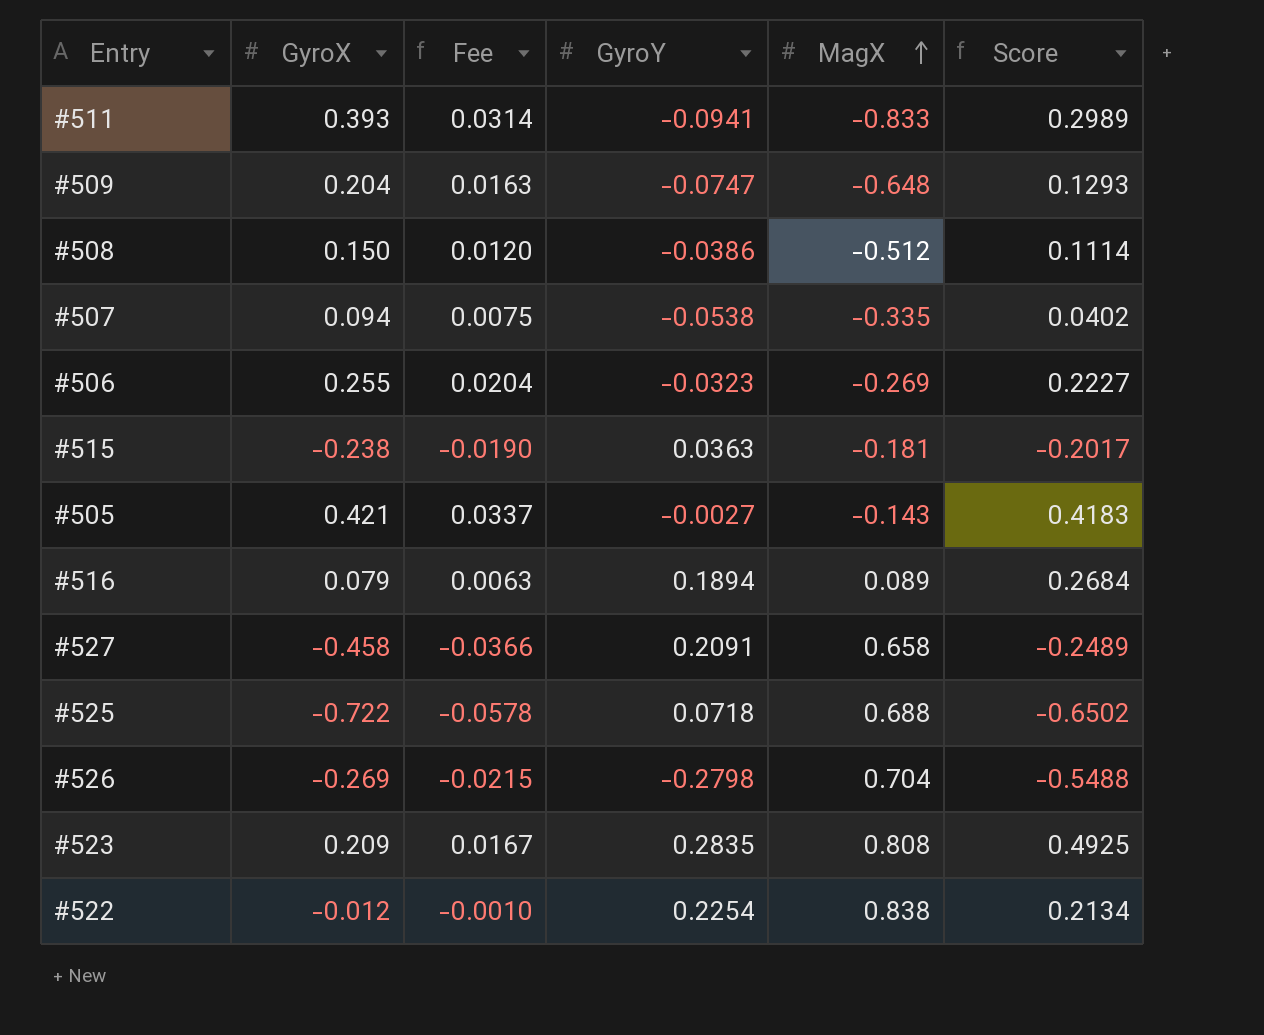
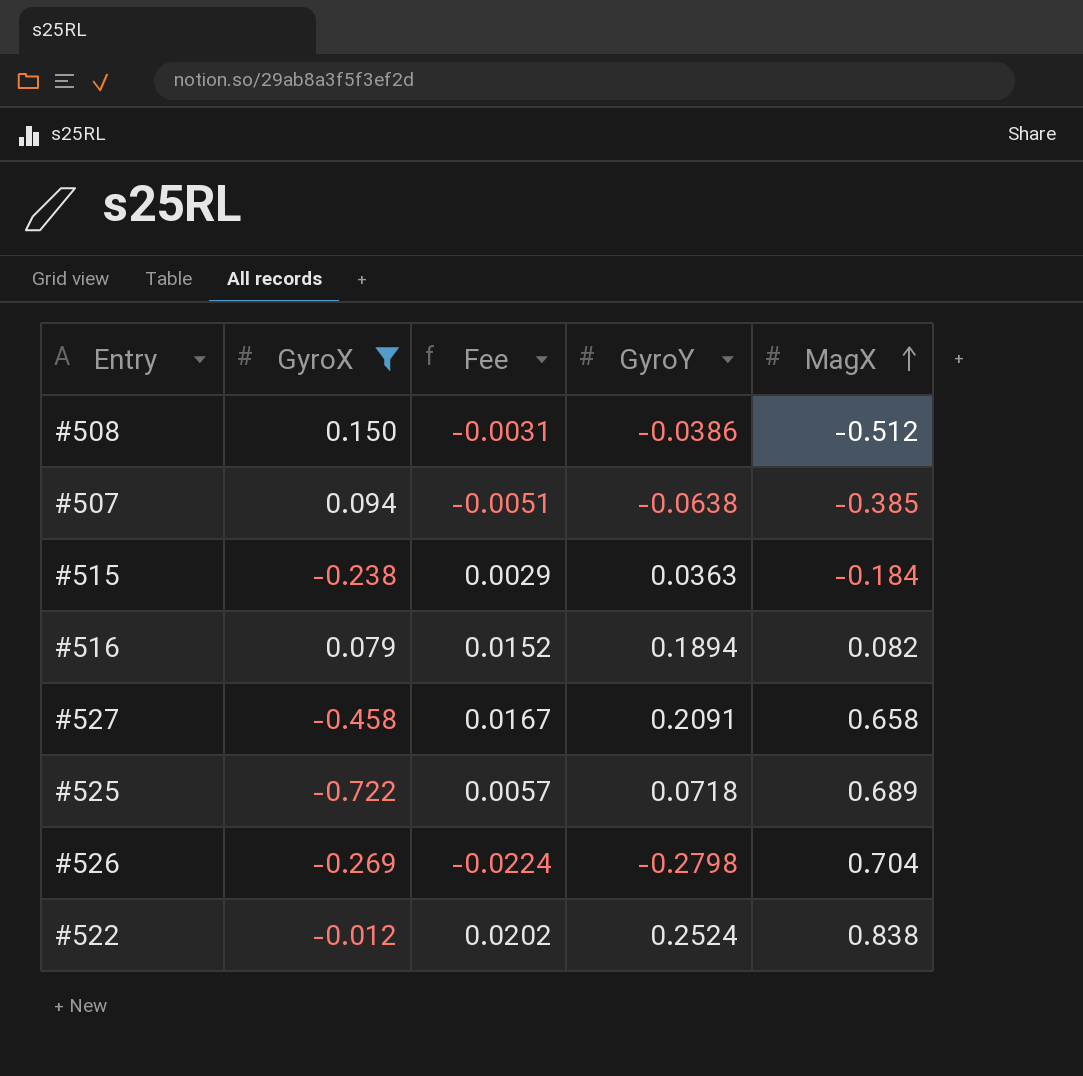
filter: none -> GyroX <= 0.150
column Score | formula: [GyroX] + [GyroY] -> none
column Fee | formula: [GyroX] * 0.08 -> [GyroY] * 0.08
#507 | GyroY: -0.0538 -> -0.0638
#507 | MagX: -0.335 -> -0.385
#515 | MagX: -0.181 -> -0.184
#516 | MagX: 0.089 -> 0.082
#525 | MagX: 0.688 -> 0.689
#522 | GyroY: 0.2254 -> 0.2524

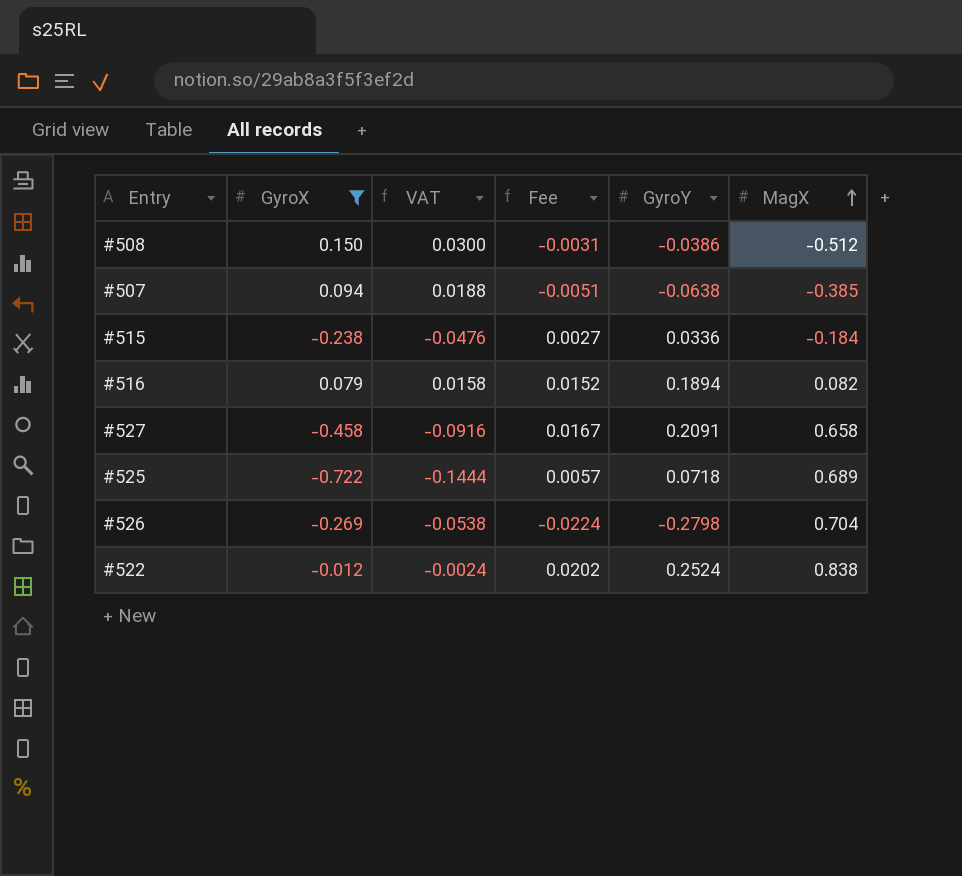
column VAT | formula: none -> [GyroX] * 0.2
#515 | Fee: 0.0029 -> 0.0027
#515 | GyroY: 0.0363 -> 0.0336

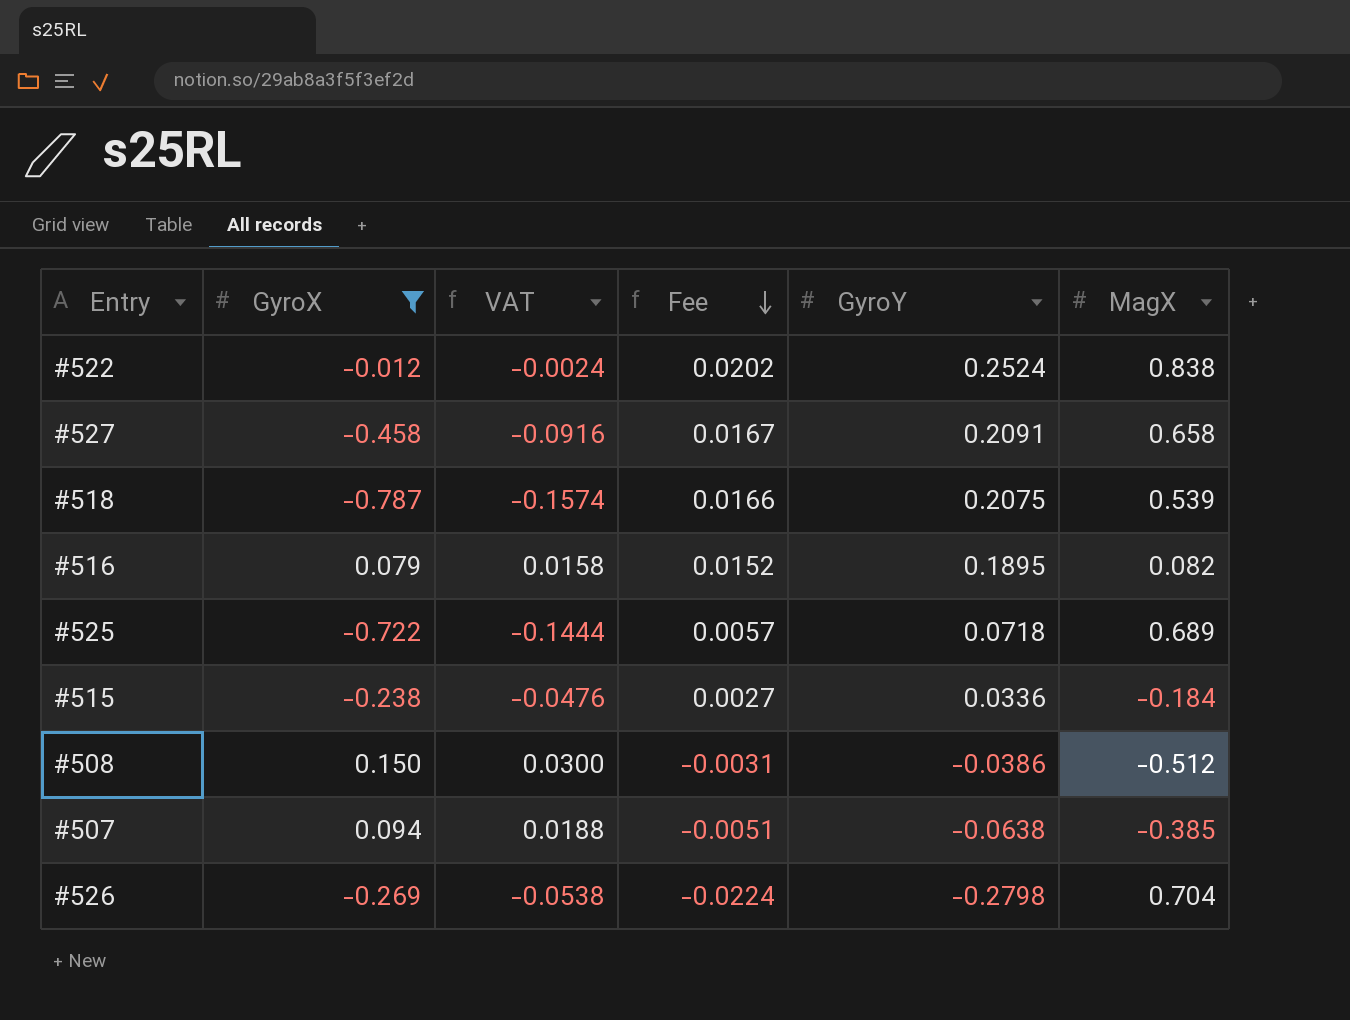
row order: MagX ascending -> Fee descending
row #518: none -> -0.787 | -0.1574 | 0.0166 | 0.2075 | 0.539
#516 | GyroY: 0.1894 -> 0.1895

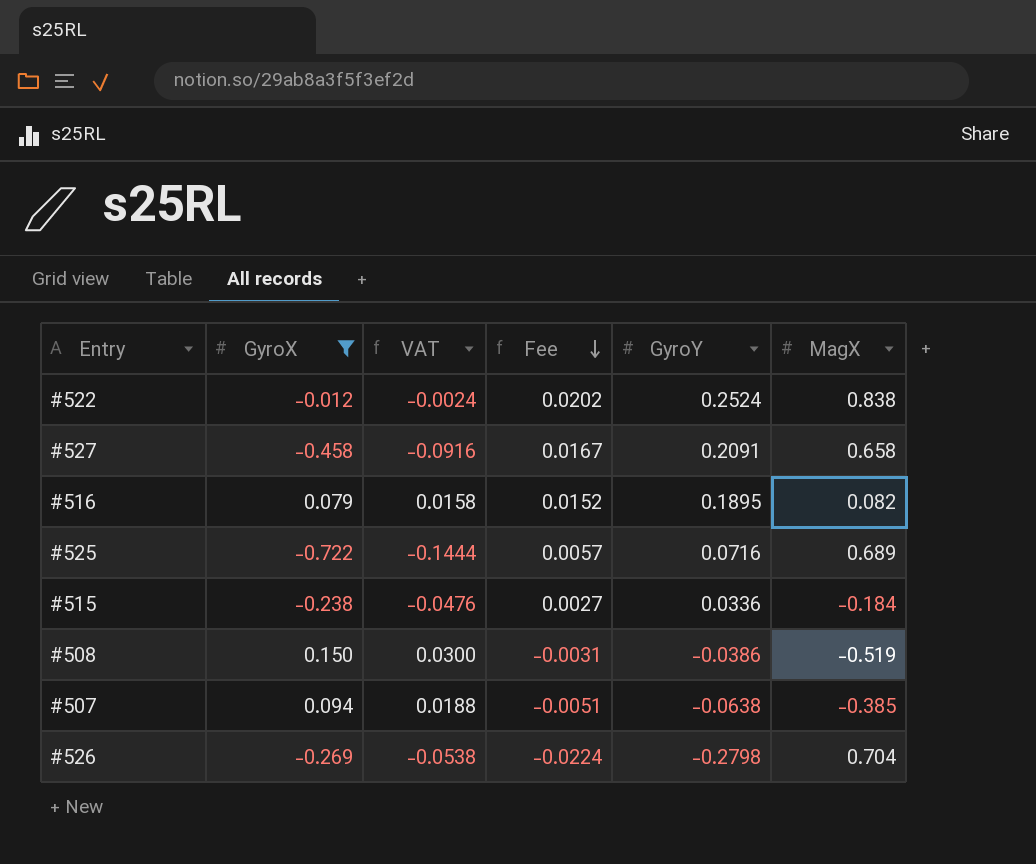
row #518: -0.787 | -0.1574 | 0.0166 | 0.2075 | 0.539 -> none
#525 | GyroY: 0.0718 -> 0.0716
#508 | MagX: -0.512 -> -0.519

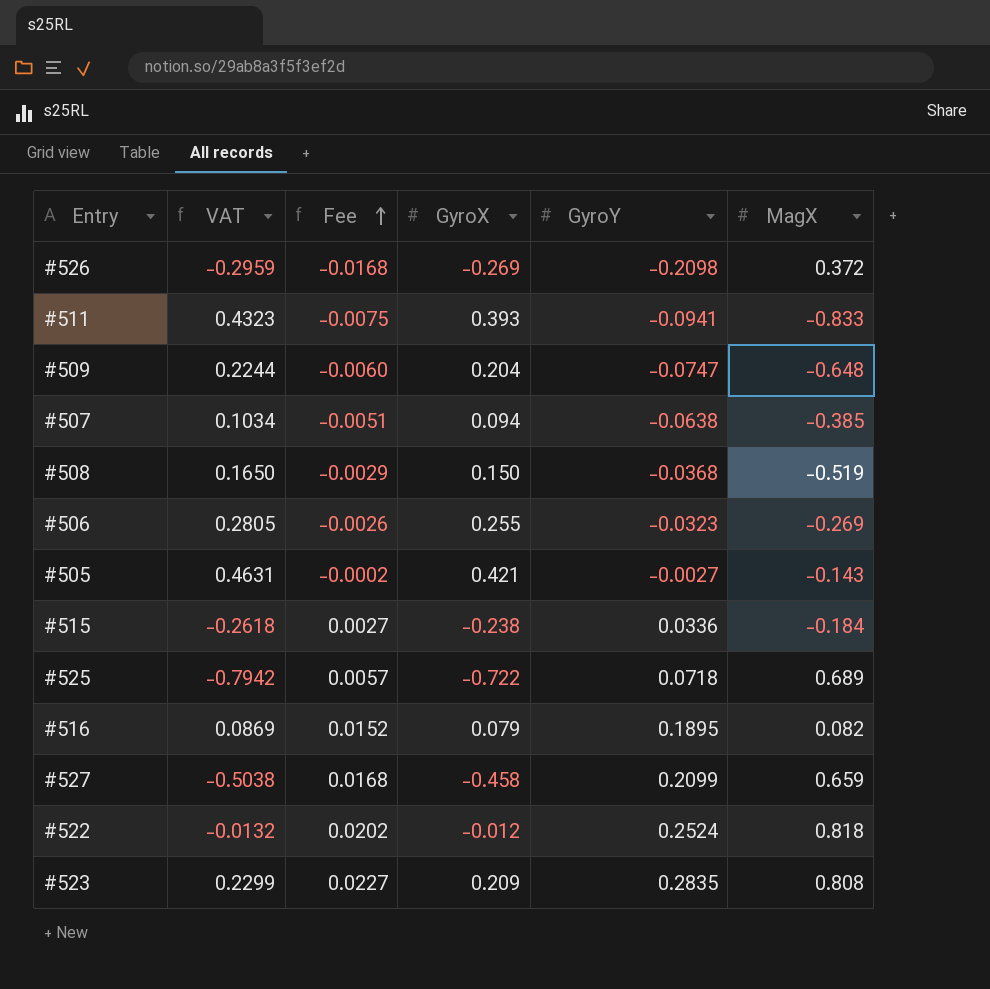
filter: GyroX <= 0.150 -> none
row order: Fee descending -> Fee ascending
column VAT | formula: [GyroX] * 0.2 -> [GyroX] * 1.1
column GyroX | position: 2 -> 4
#526 | Fee: -0.0224 -> -0.0168
#526 | GyroY: -0.2798 -> -0.2098
#526 | MagX: 0.704 -> 0.372
#508 | Fee: -0.0031 -> -0.0029
#508 | GyroY: -0.0386 -> -0.0368
#525 | GyroY: 0.0716 -> 0.0718
#527 | Fee: 0.0167 -> 0.0168
#527 | GyroY: 0.2091 -> 0.2099
#527 | MagX: 0.658 -> 0.659
#522 | MagX: 0.838 -> 0.818

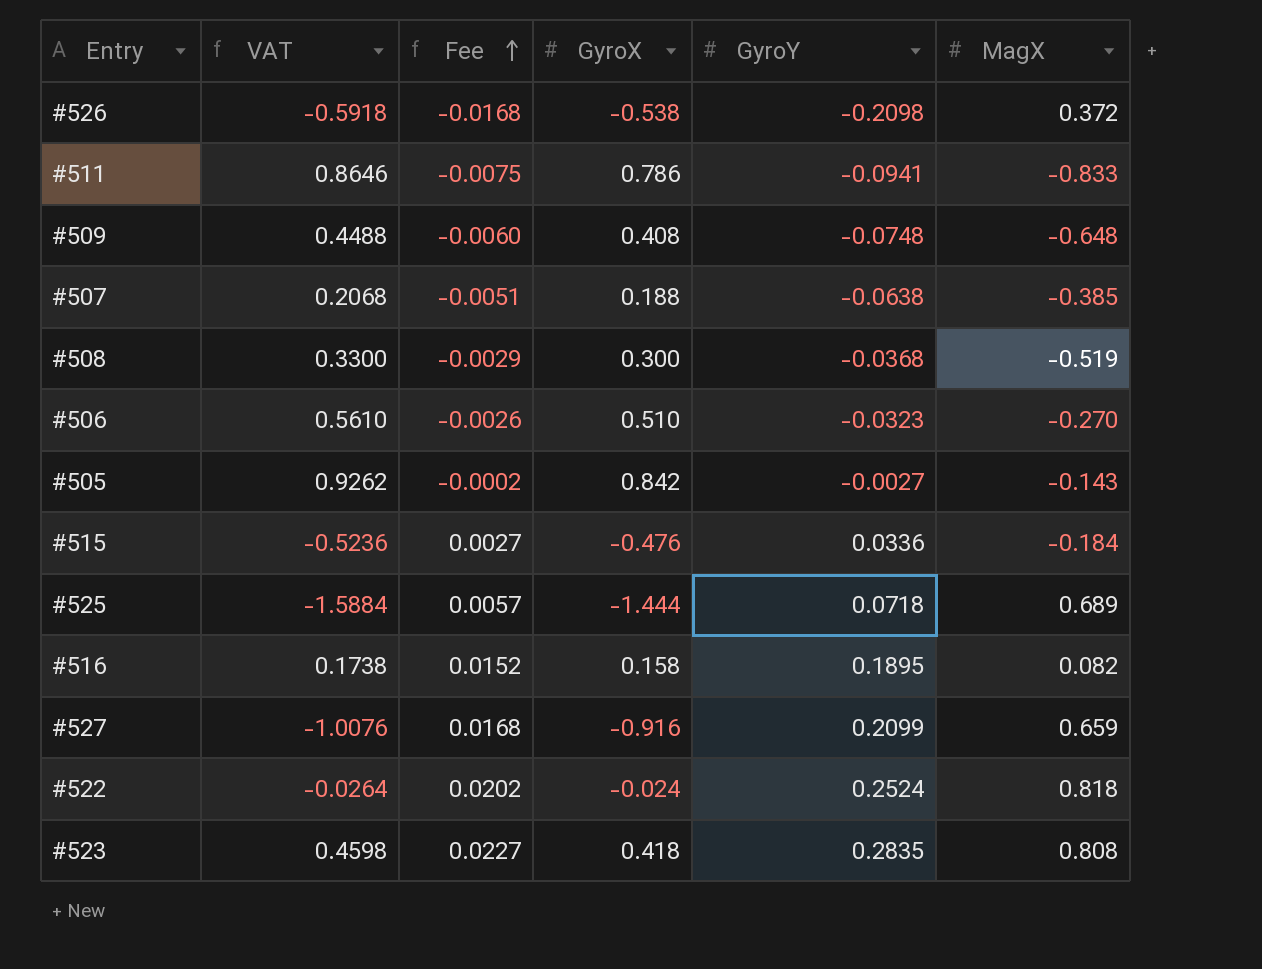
#526 | VAT: -0.2959 -> -0.5918
#526 | GyroX: -0.269 -> -0.538
#511 | VAT: 0.4323 -> 0.8646
#511 | GyroX: 0.393 -> 0.786
#509 | VAT: 0.2244 -> 0.4488
#509 | GyroX: 0.204 -> 0.408
#509 | GyroY: -0.0747 -> -0.0748
#507 | VAT: 0.1034 -> 0.2068
#507 | GyroX: 0.094 -> 0.188
#508 | VAT: 0.1650 -> 0.3300
#508 | GyroX: 0.150 -> 0.300
#506 | VAT: 0.2805 -> 0.5610
#506 | GyroX: 0.255 -> 0.510
#506 | MagX: -0.269 -> -0.270
#505 | VAT: 0.4631 -> 0.9262
#505 | GyroX: 0.421 -> 0.842
#515 | VAT: -0.2618 -> -0.5236
#515 | GyroX: -0.238 -> -0.476
#525 | VAT: -0.7942 -> -1.5884
#525 | GyroX: -0.722 -> -1.444
#516 | VAT: 0.0869 -> 0.1738
#516 | GyroX: 0.079 -> 0.158
#527 | VAT: -0.5038 -> -1.0076
#527 | GyroX: -0.458 -> -0.916
#522 | VAT: -0.0132 -> -0.0264
#522 | GyroX: -0.012 -> -0.024
#523 | VAT: 0.2299 -> 0.4598
#523 | GyroX: 0.209 -> 0.418

